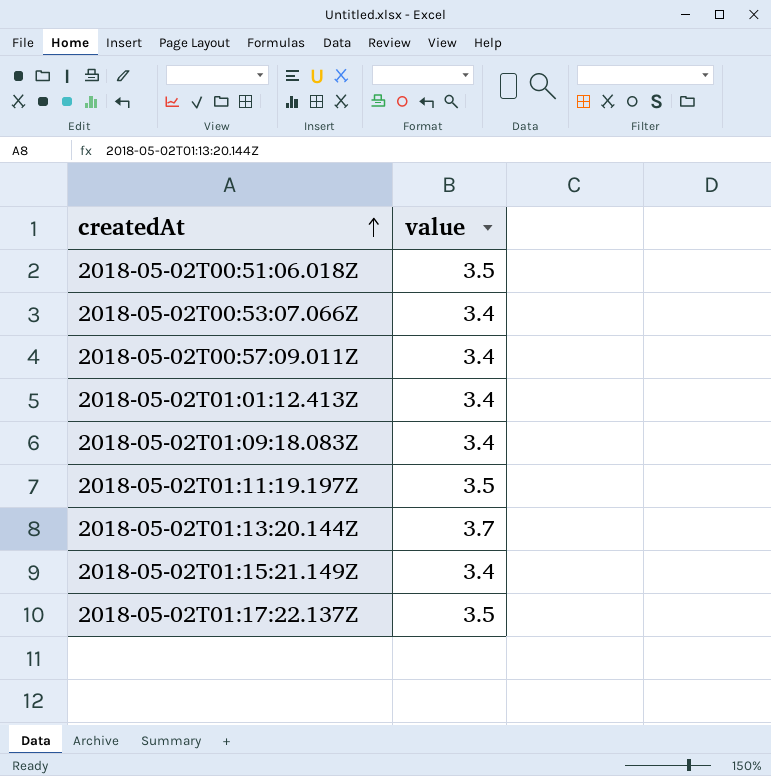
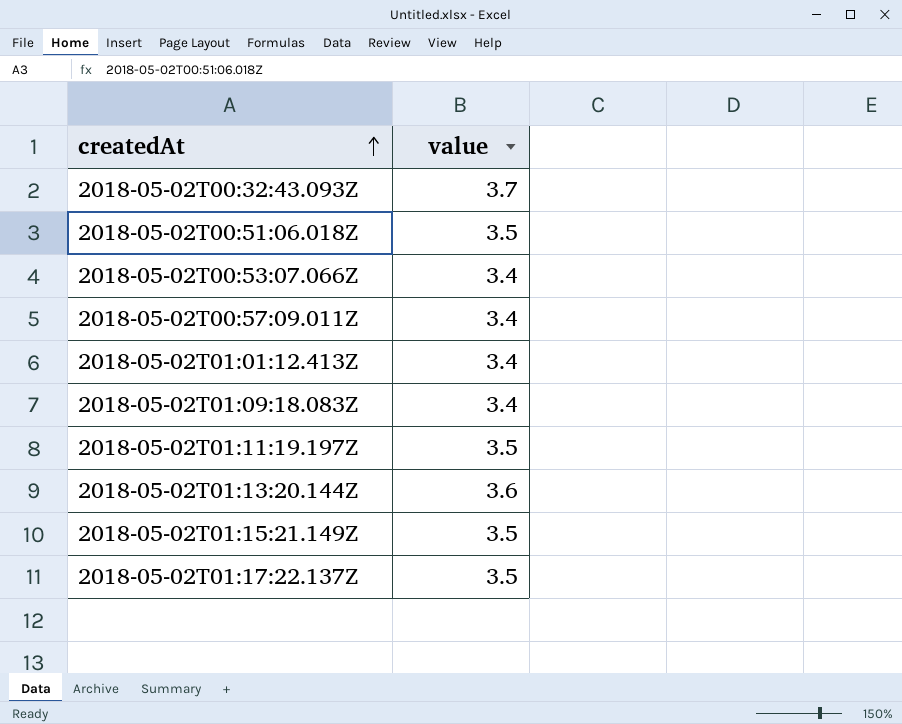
row 2018-05-02T00:32:43.093Z: none -> 3.7
2018-05-02T01:13:20.144Z | value: 3.7 -> 3.6
2018-05-02T01:15:21.149Z | value: 3.4 -> 3.5

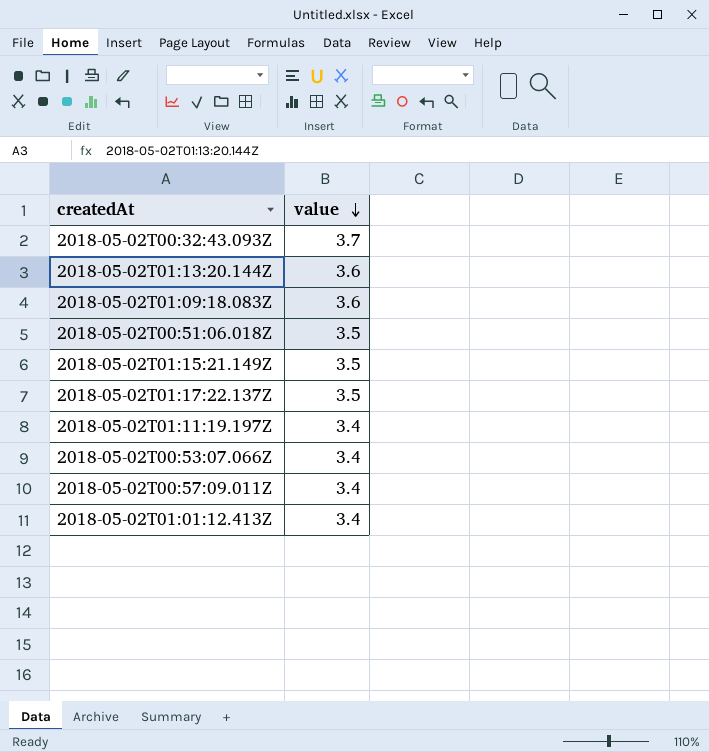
row order: createdAt ascending -> value descending
2018-05-02T01:09:18.083Z | value: 3.4 -> 3.6
2018-05-02T01:11:19.197Z | value: 3.5 -> 3.4

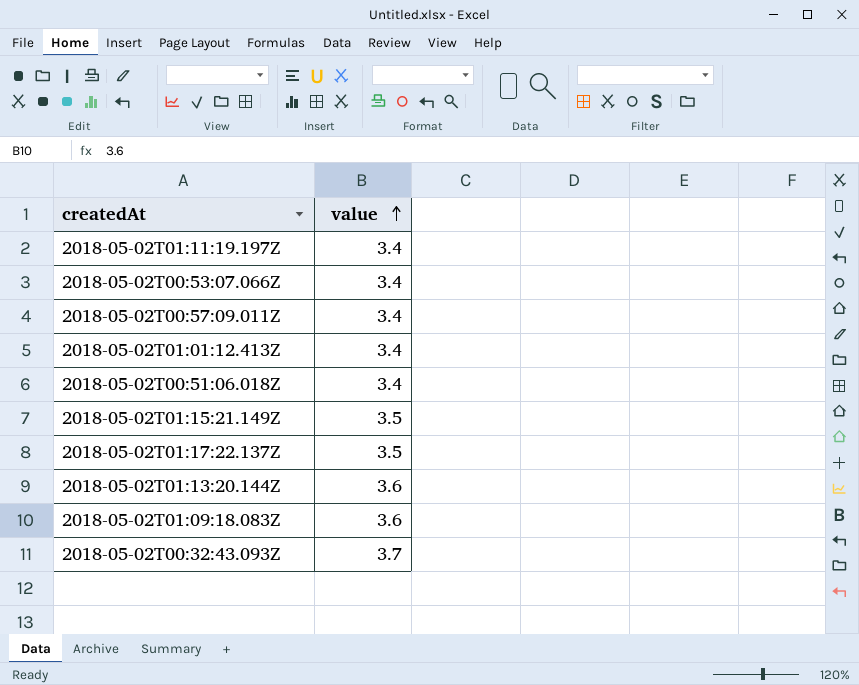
row order: value descending -> value ascending
2018-05-02T00:51:06.018Z | value: 3.5 -> 3.4

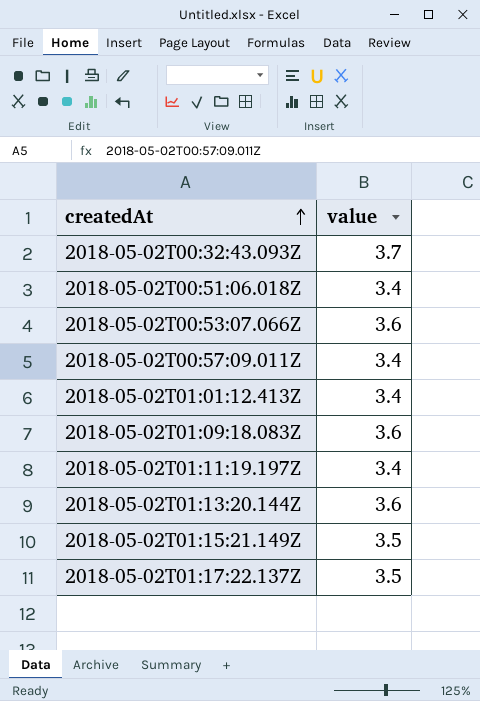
row order: value ascending -> createdAt ascending
2018-05-02T00:53:07.066Z | value: 3.4 -> 3.6

